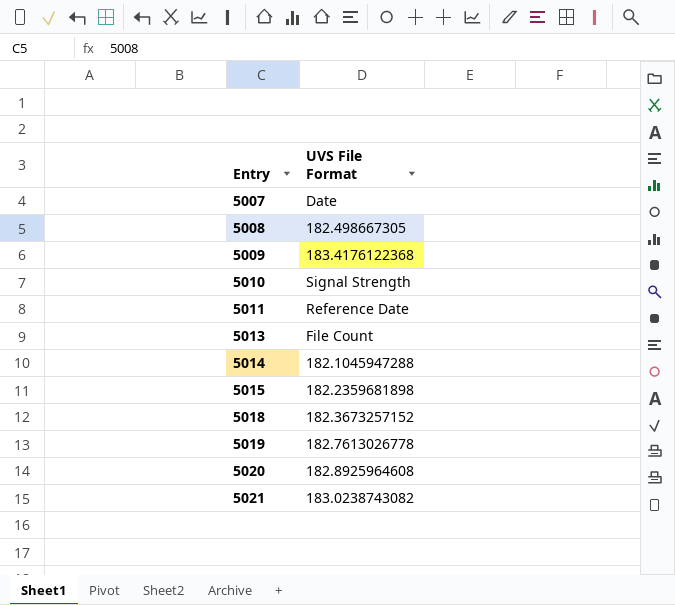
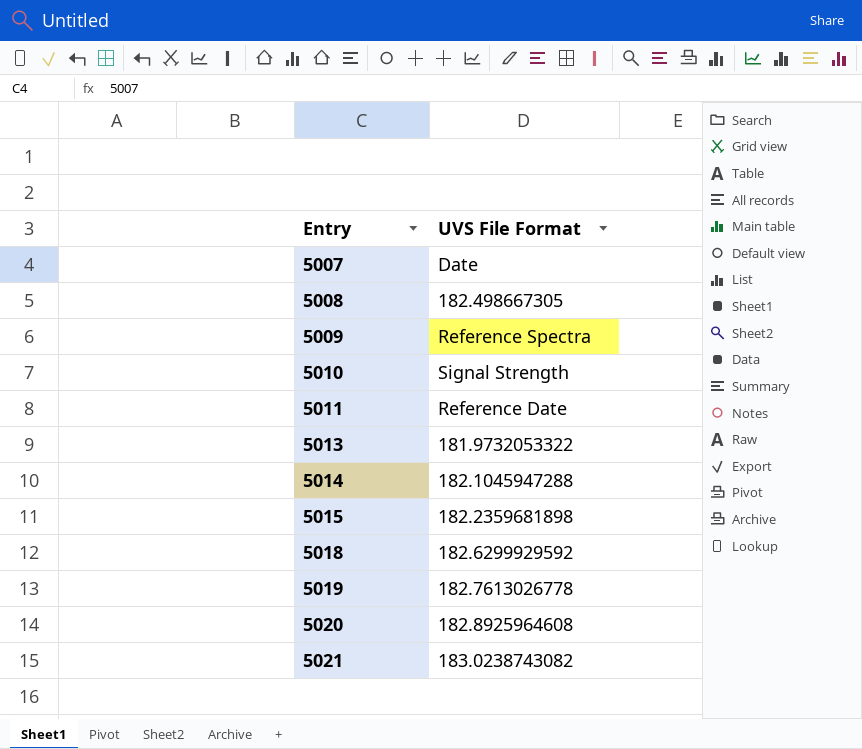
5009 | UVS File Format: 183.4176122368 -> Reference Spectra
5013 | UVS File Format: File Count -> 181.9732053322
5018 | UVS File Format: 182.3673257152 -> 182.6299929592

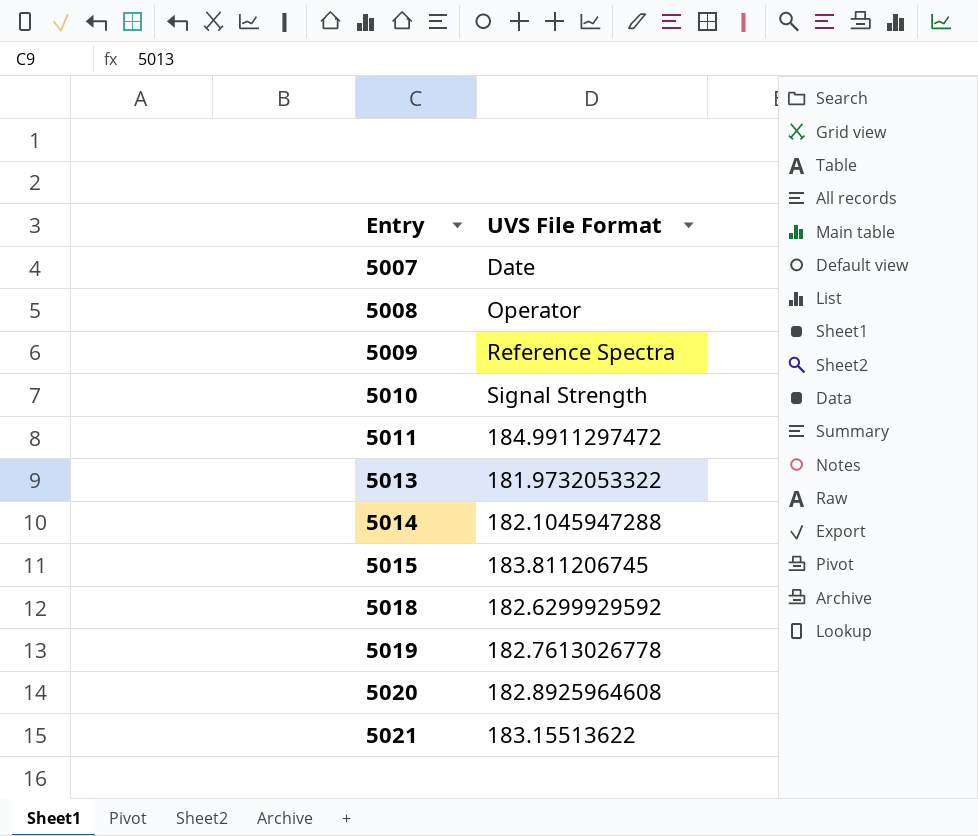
5008 | UVS File Format: 182.498667305 -> Operator
5011 | UVS File Format: Reference Date -> 184.9911297472
5015 | UVS File Format: 182.2359681898 -> 183.811206745
5021 | UVS File Format: 183.0238743082 -> 183.15513622

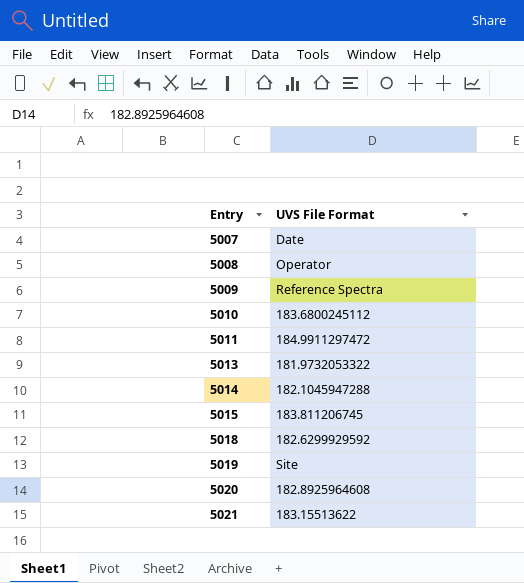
5010 | UVS File Format: Signal Strength -> 183.6800245112
5019 | UVS File Format: 182.7613026778 -> Site

